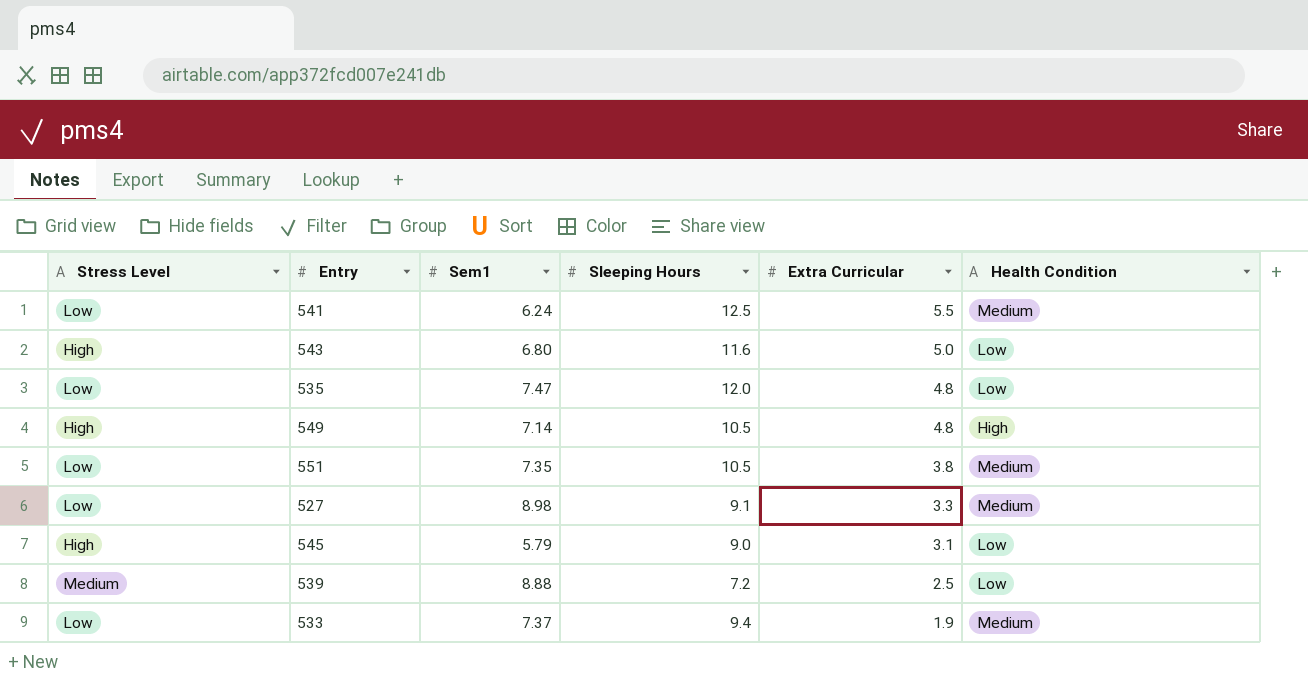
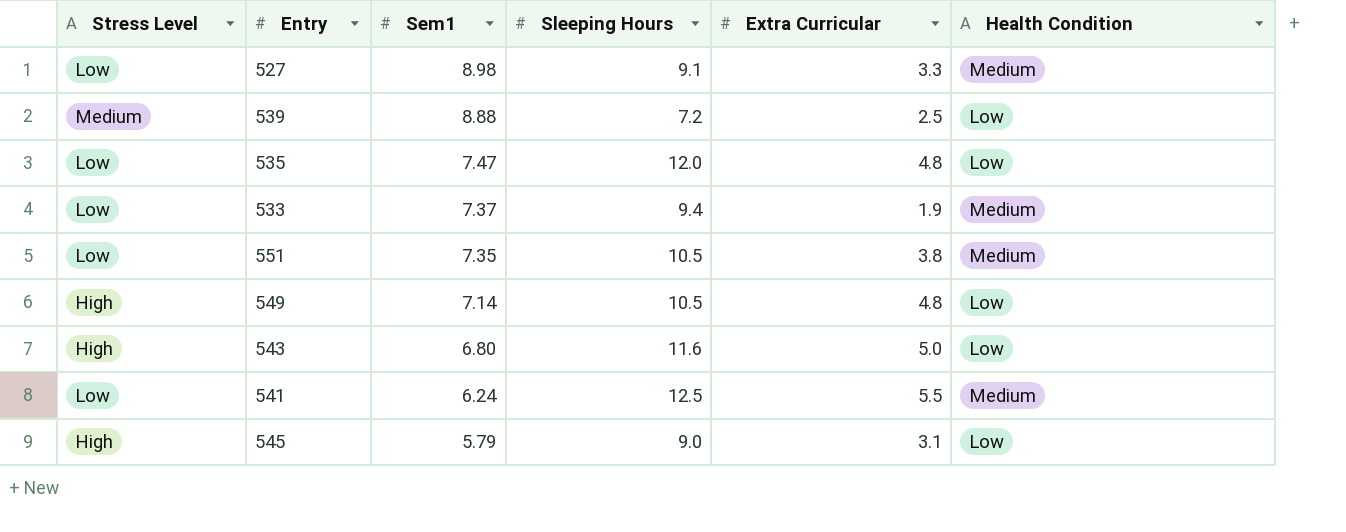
row order: Extra Curricular descending -> Sem1 descending
549 | Health Condition: High -> Low

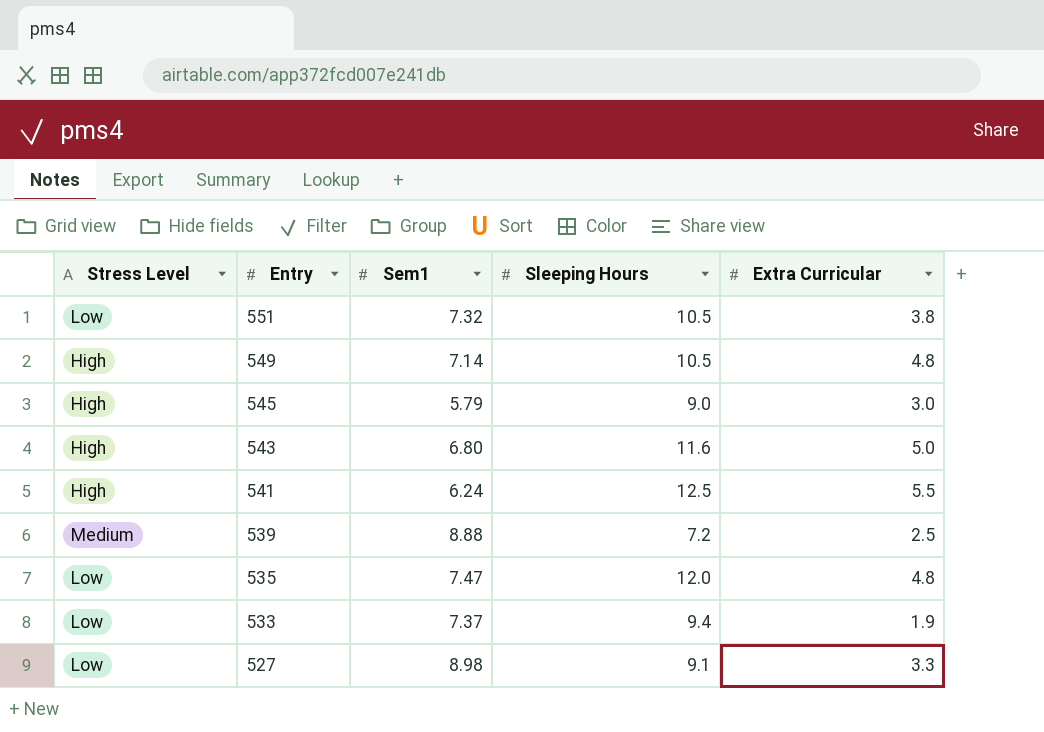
row order: Sem1 descending -> Entry descending
column Health Condition | position: 6 -> none
551 | Sem1: 7.35 -> 7.32
545 | Extra Curricular: 3.1 -> 3.0
541 | Stress Level: Low -> High

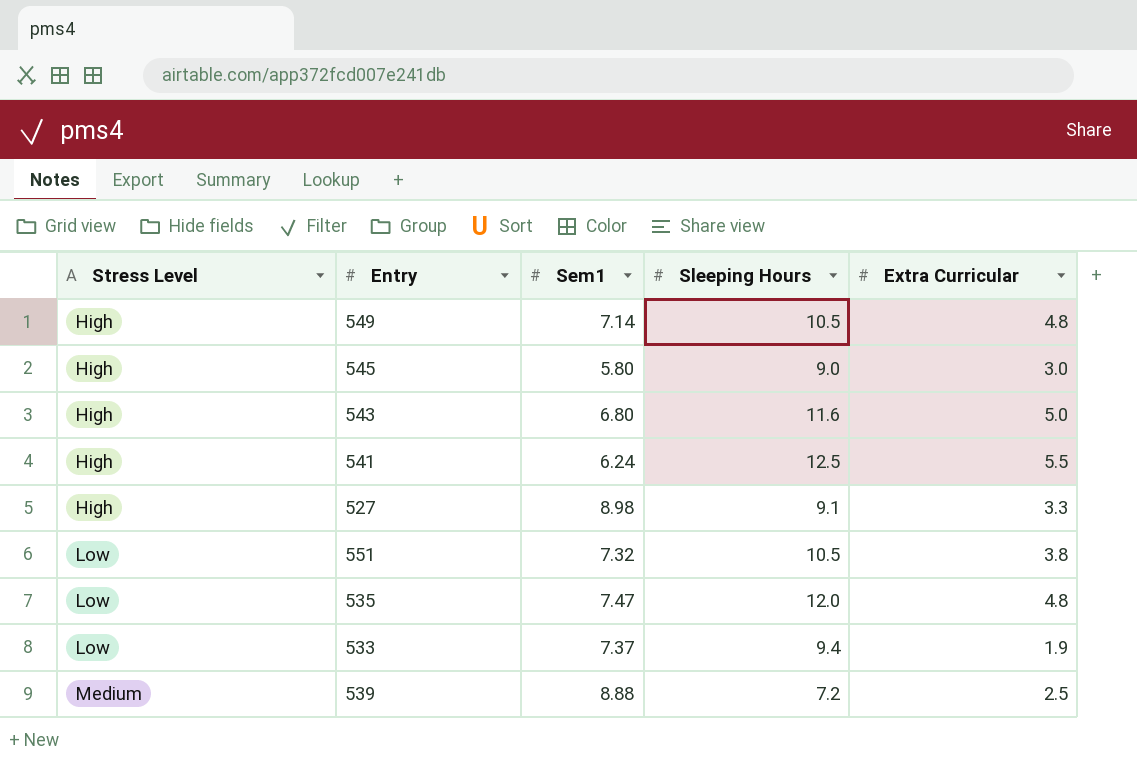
row order: Entry descending -> Stress Level ascending
545 | Sem1: 5.79 -> 5.80
527 | Stress Level: Low -> High

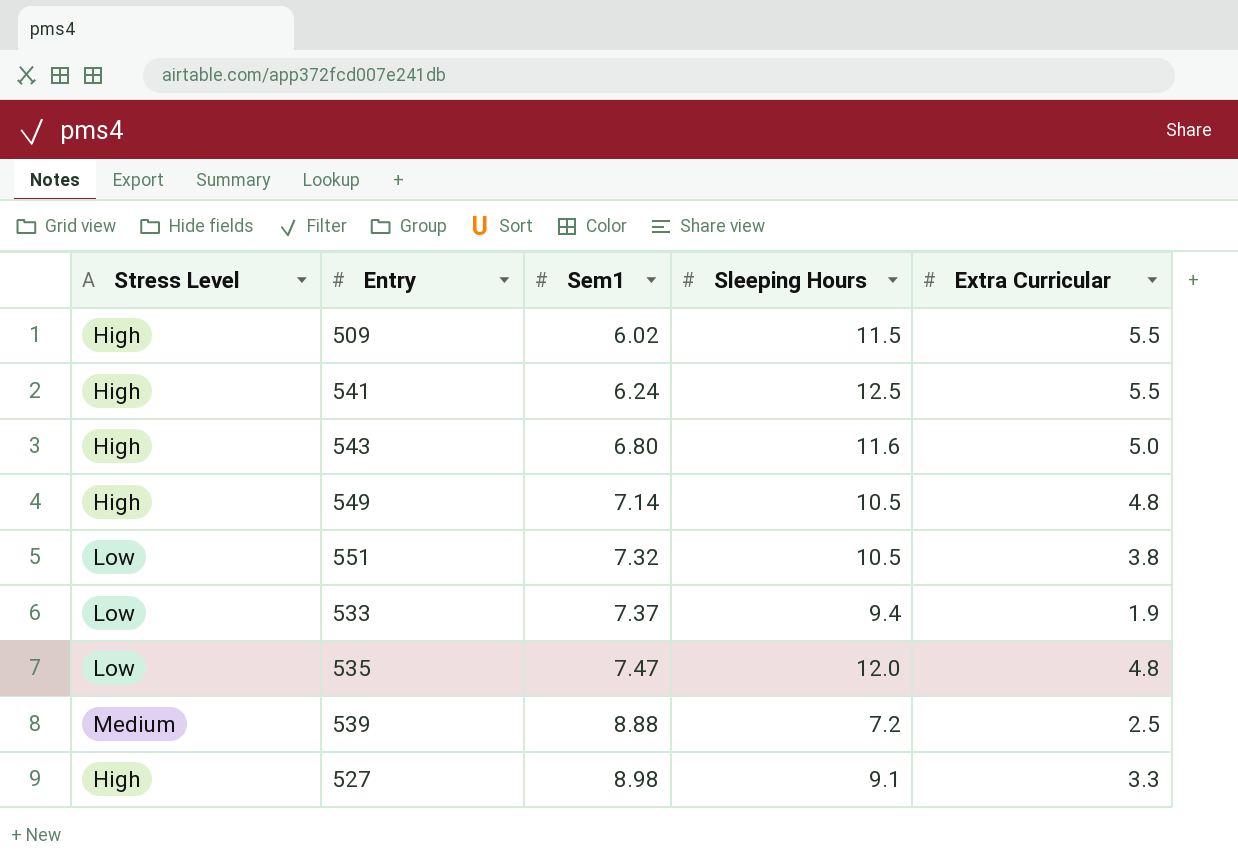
row order: Stress Level ascending -> Sem1 ascending
row 545: High | 5.80 | 9.0 | 3.0 -> none
row 509: none -> High | 6.02 | 11.5 | 5.5

